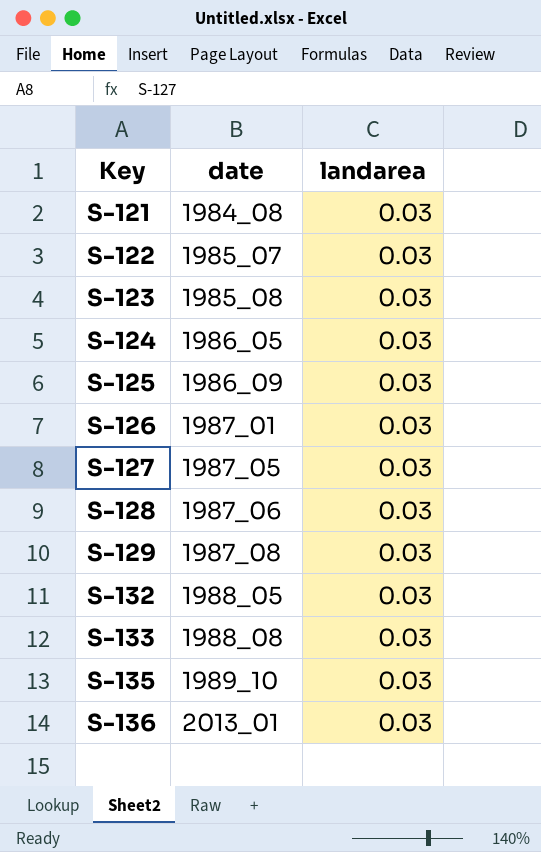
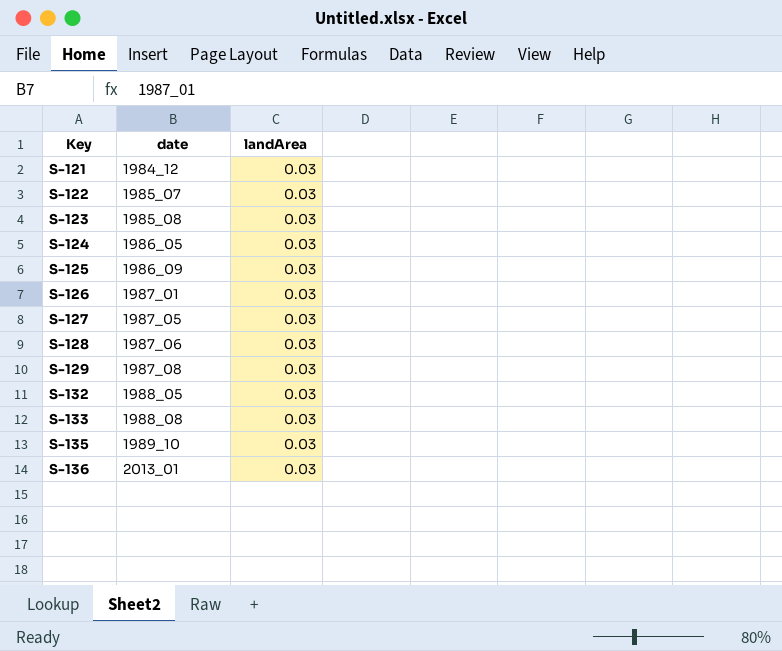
column name: landarea -> landArea
S-121 | date: 1984_08 -> 1984_12

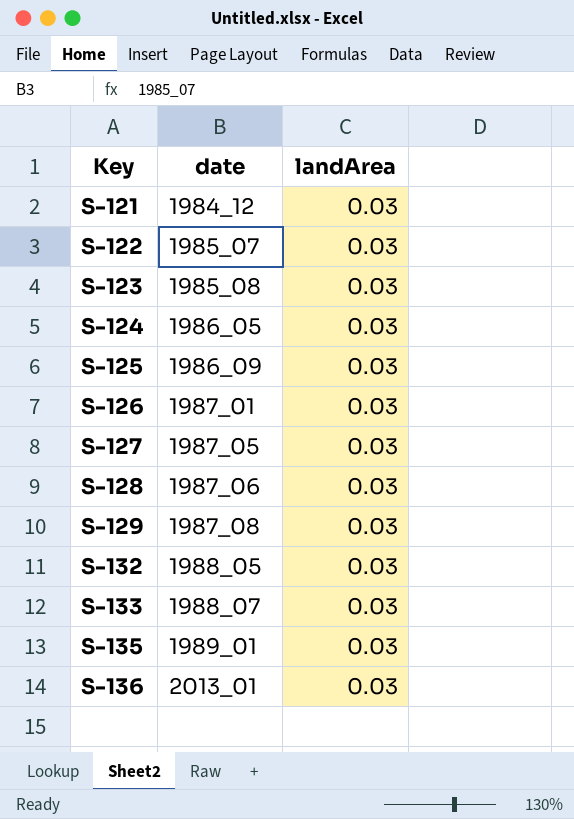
S-133 | date: 1988_08 -> 1988_07
S-135 | date: 1989_10 -> 1989_01

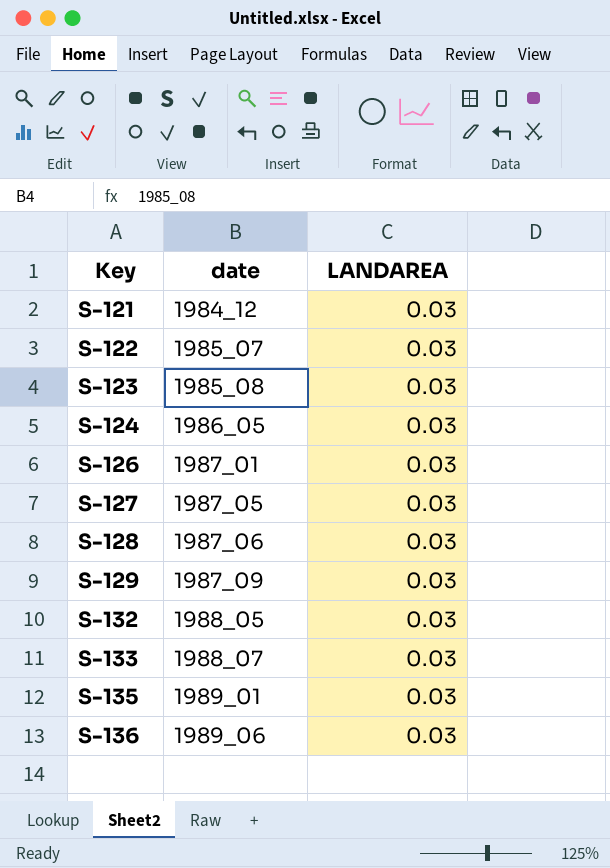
column name: landArea -> LANDAREA
row S-125: 1986_09 | 0.03 -> none
S-129 | date: 1987_08 -> 1987_09
S-136 | date: 2013_01 -> 1989_06

